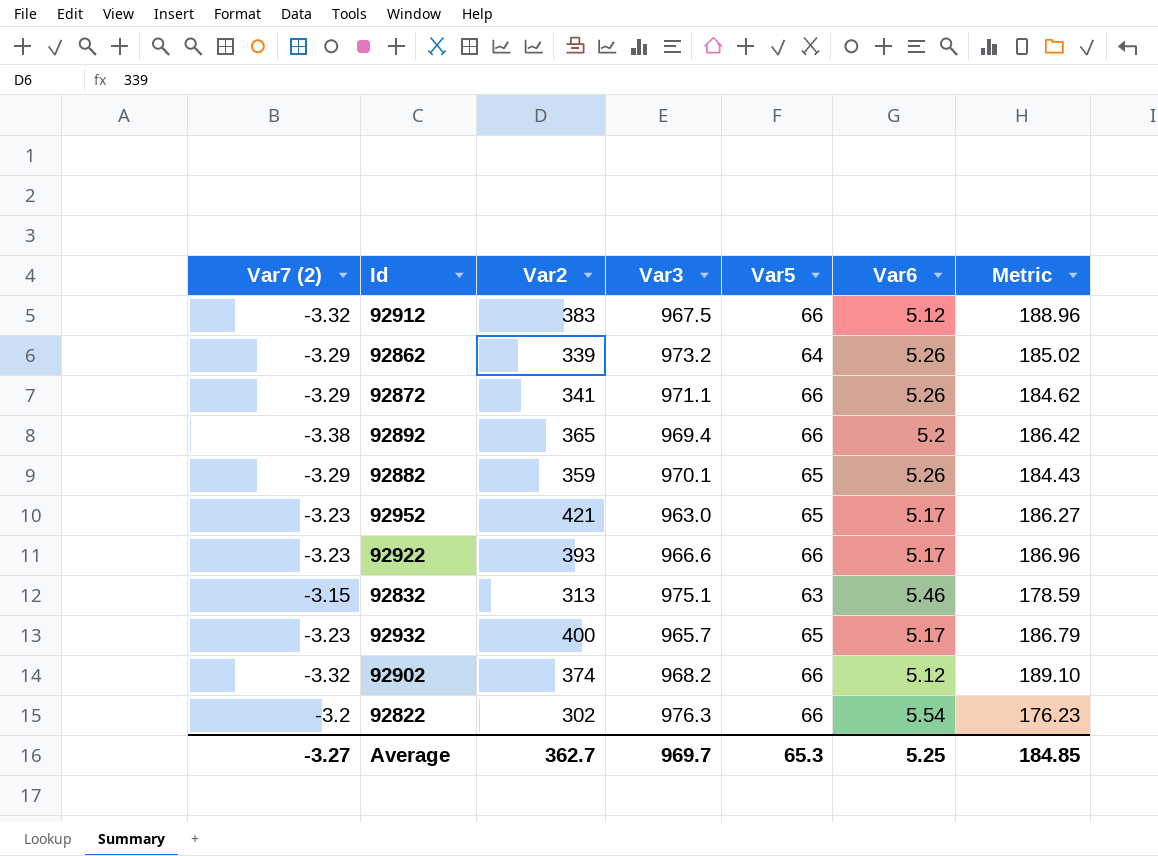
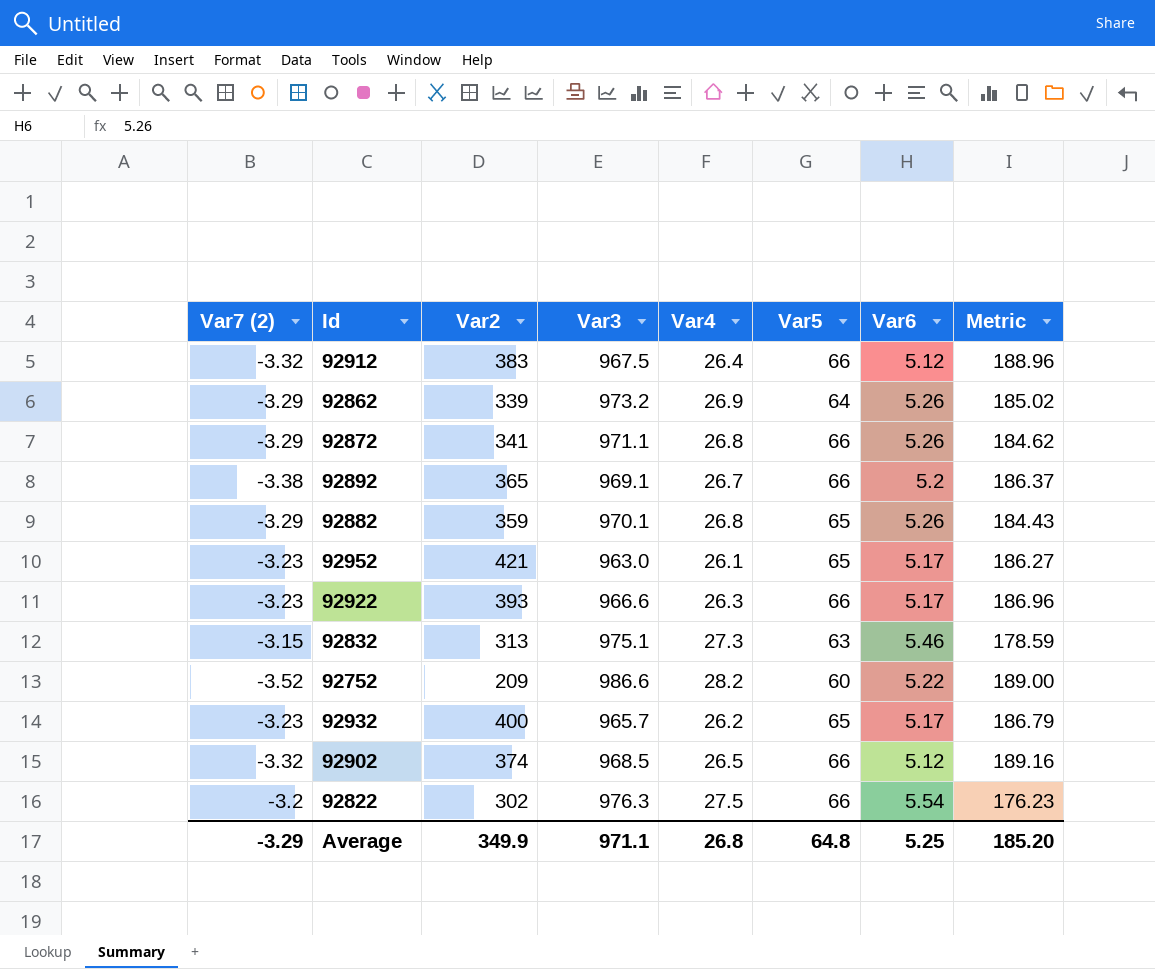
column Var4 | position: none -> 5
92892 | Var3: 969.4 -> 969.1
92892 | Metric: 186.42 -> 186.37
row 92752: none -> -3.52 | 209 | 986.6 | 28.2 | 60 | 5.22 | 189.00
92902 | Var3: 968.2 -> 968.5
92902 | Metric: 189.10 -> 189.16
Average | Var7 (2): -3.27 -> -3.29
Average | Var2: 362.7 -> 349.9
Average | Var3: 969.7 -> 971.1
Average | Var5: 65.3 -> 64.8
Average | Metric: 184.85 -> 185.20

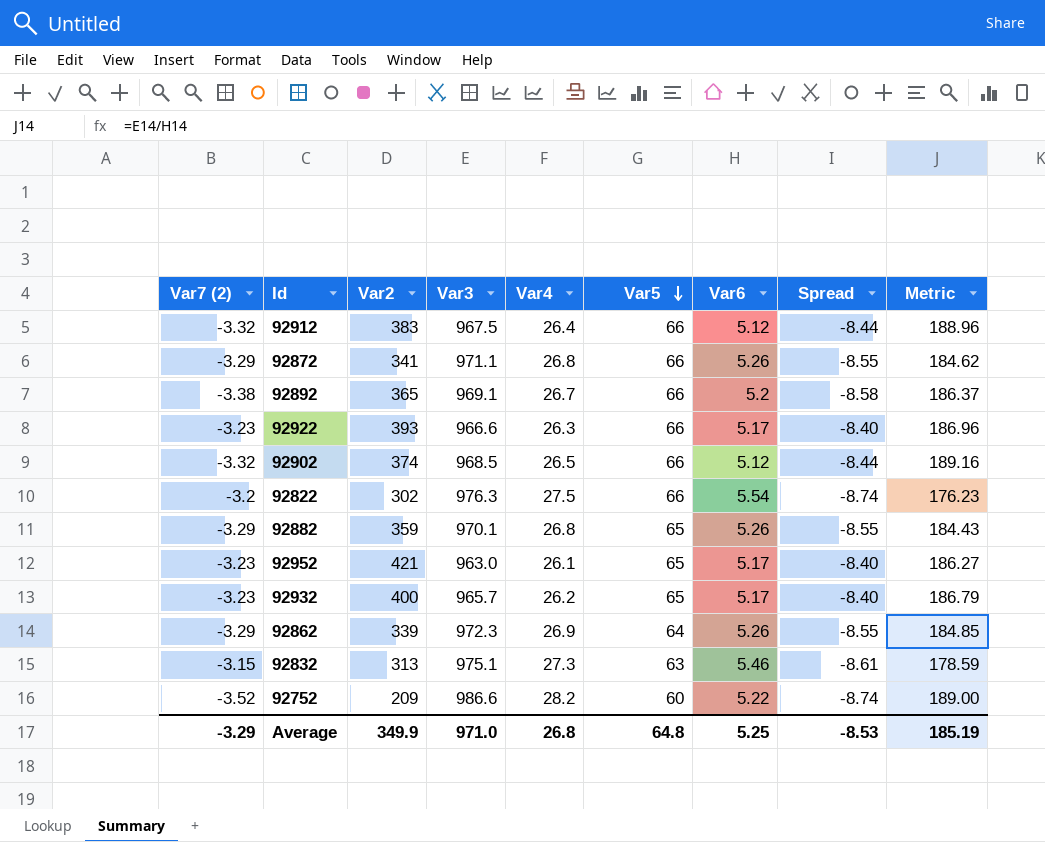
row order: none -> Var5 descending
column Spread | formula: none -> [Var7 (2)] - [Var6]
92862 | Var3: 973.2 -> 972.3
92862 | Metric: 185.02 -> 184.85
Average | Var3: 971.1 -> 971.0
Average | Metric: 185.20 -> 185.19

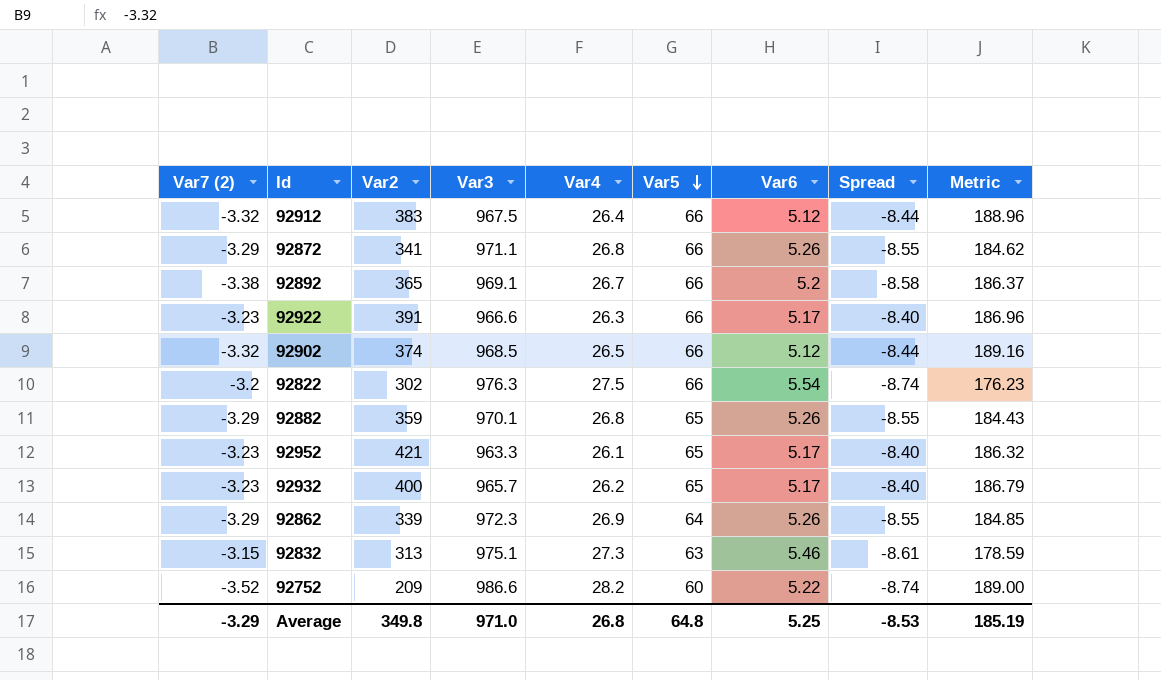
92922 | Var2: 393 -> 391
92952 | Var3: 963.0 -> 963.3
92952 | Metric: 186.27 -> 186.32
Average | Var2: 349.9 -> 349.8

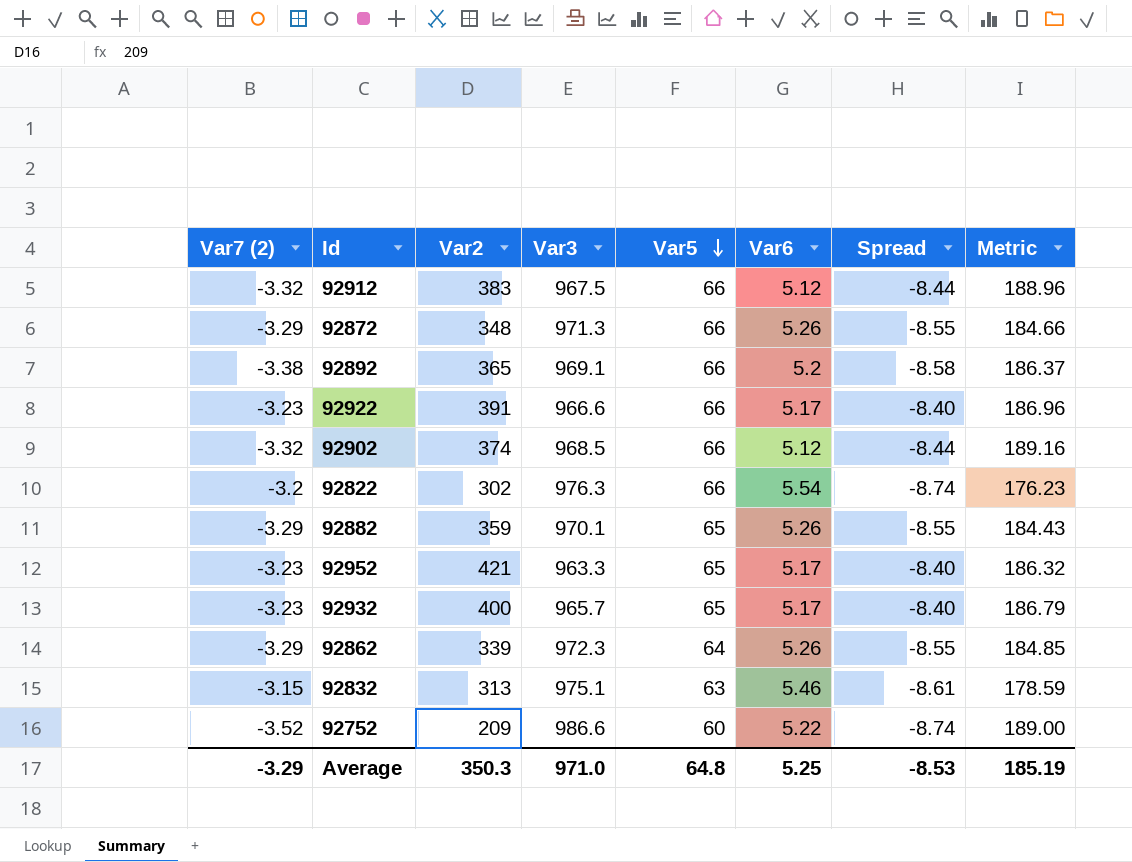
column Var4 | position: 5 -> none
92872 | Var2: 341 -> 348
92872 | Var3: 971.1 -> 971.3
92872 | Metric: 184.62 -> 184.66
Average | Var2: 349.8 -> 350.3

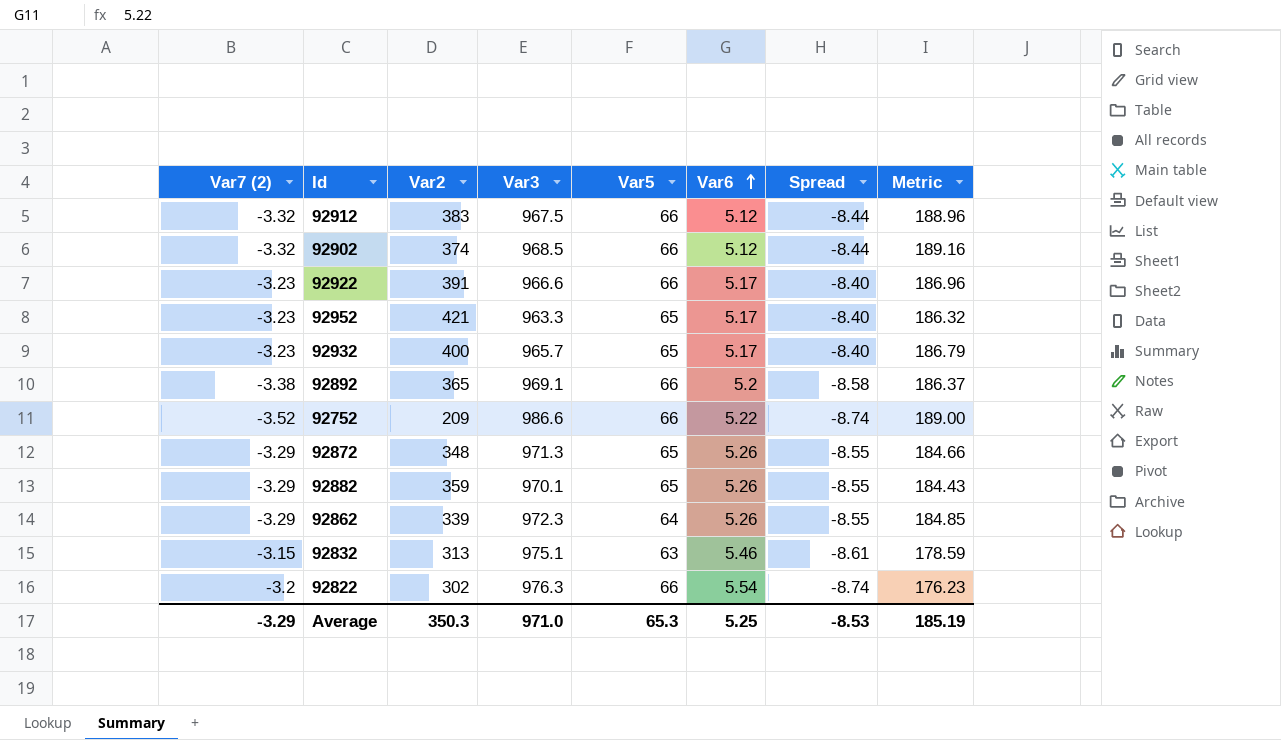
row order: Var5 descending -> Var6 ascending
92752 | Var5: 60 -> 66
92872 | Var5: 66 -> 65
Average | Var5: 64.8 -> 65.3

